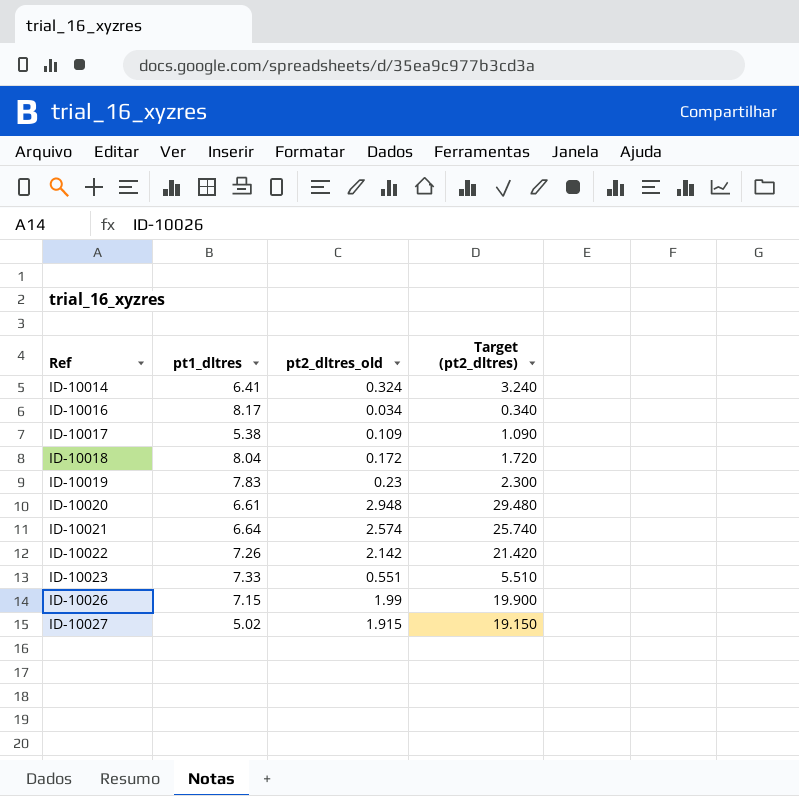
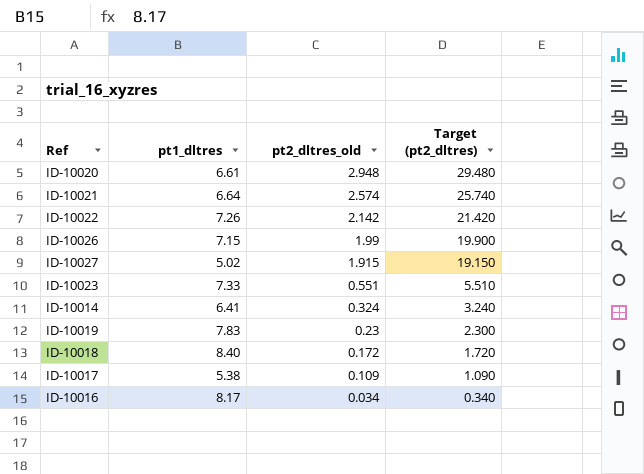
row order: Ref ascending -> pt2_dltres_old descending
ID-10018 | pt1_dltres: 8.04 -> 8.40

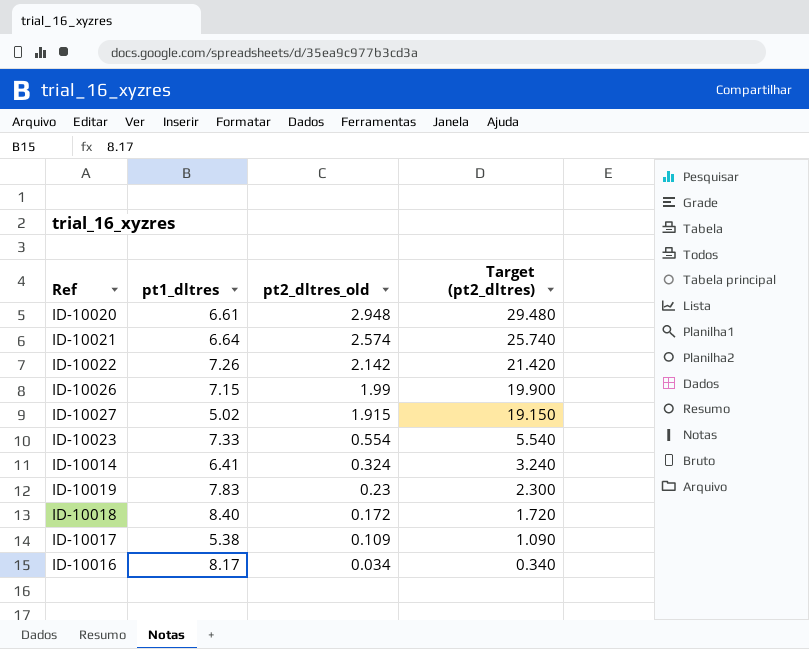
ID-10023 | pt2_dltres_old: 0.551 -> 0.554
ID-10023 | Target (pt2_dltres): 5.510 -> 5.540

